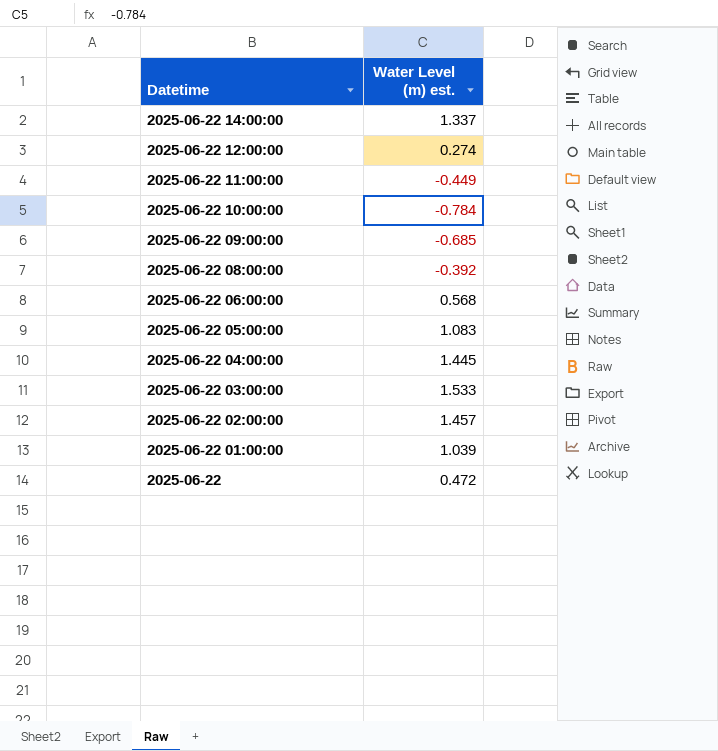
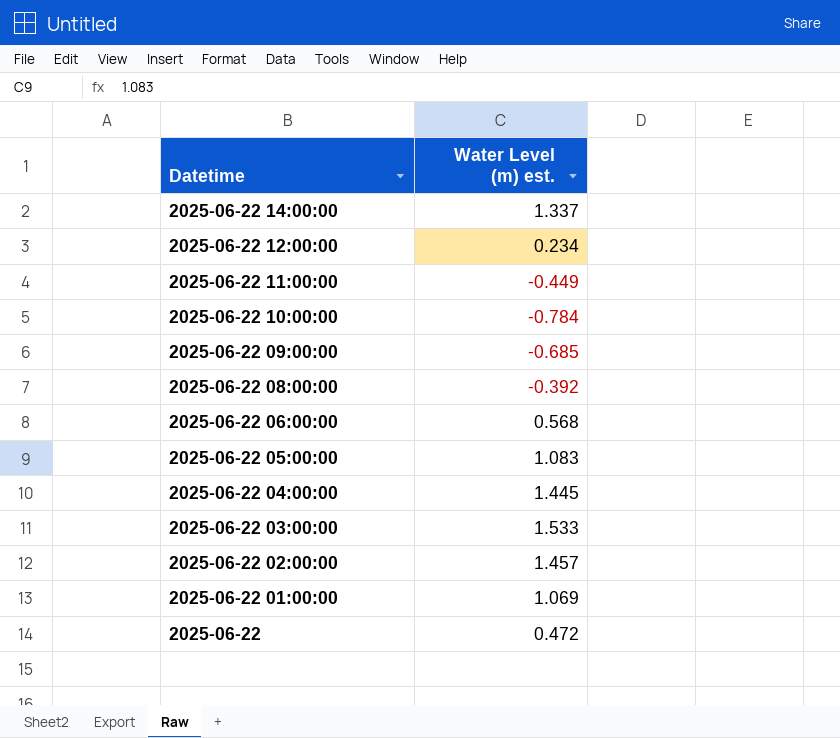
2025-06-22 12:00:00 | Water Level (m) est.: 0.274 -> 0.234
2025-06-22 01:00:00 | Water Level (m) est.: 1.039 -> 1.069

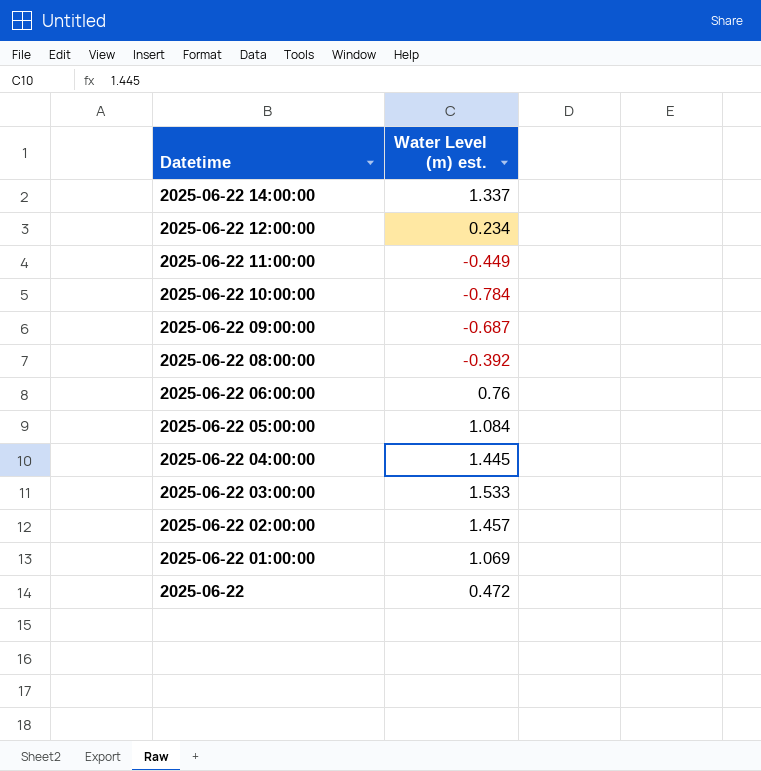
2025-06-22 09:00:00 | Water Level (m) est.: -0.685 -> -0.687
2025-06-22 06:00:00 | Water Level (m) est.: 0.568 -> 0.76
2025-06-22 05:00:00 | Water Level (m) est.: 1.083 -> 1.084

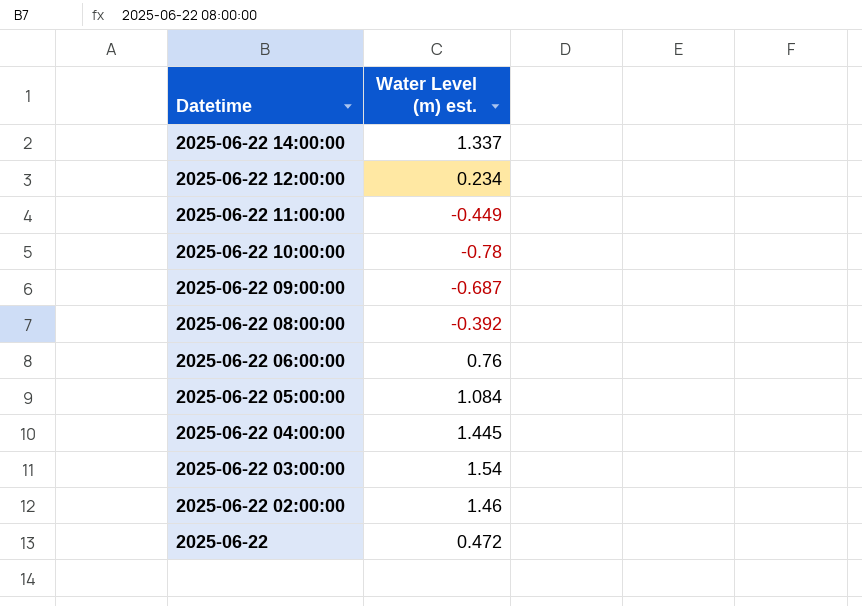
row 2025-06-22 01:00:00: 1.069 -> none
2025-06-22 10:00:00 | Water Level (m) est.: -0.784 -> -0.78
2025-06-22 03:00:00 | Water Level (m) est.: 1.533 -> 1.54
2025-06-22 02:00:00 | Water Level (m) est.: 1.457 -> 1.46

